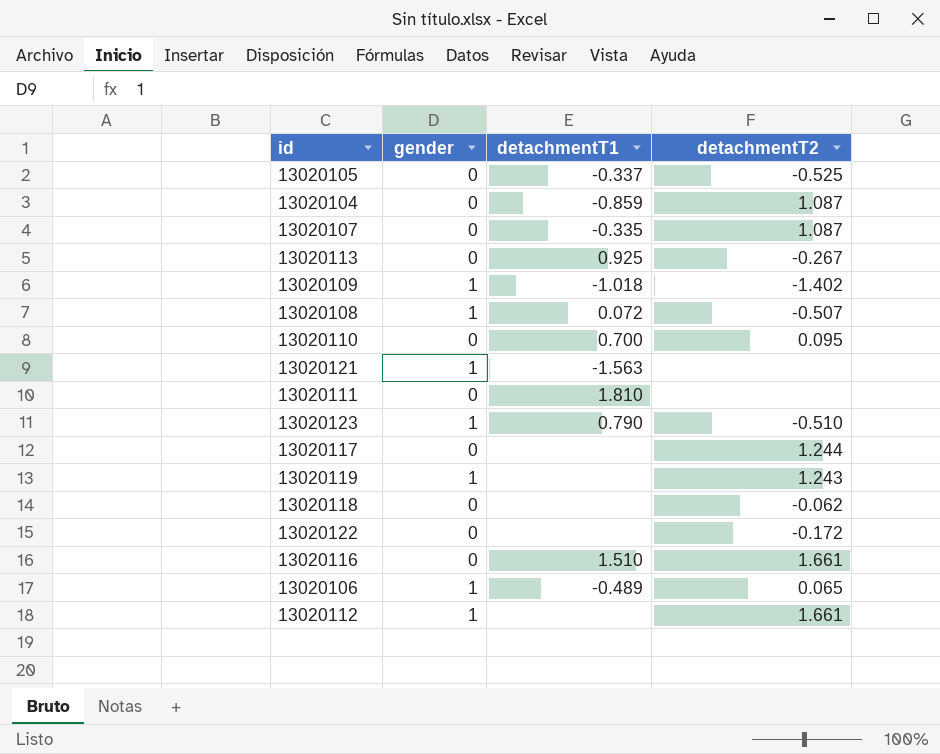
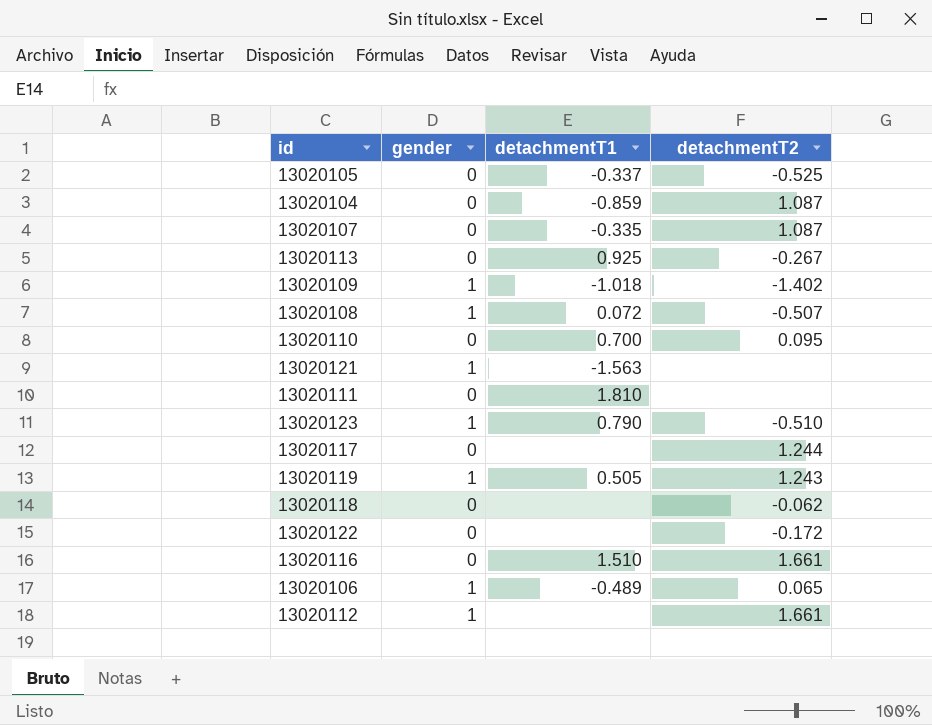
13020119 | detachmentT1: none -> 0.505

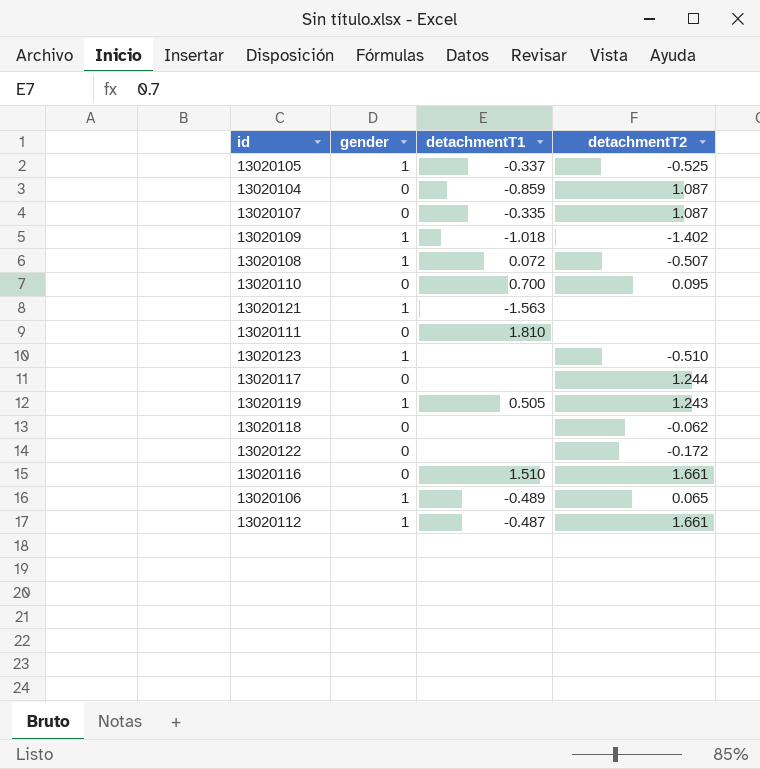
row 13020113: 0 | 0.925 | -0.267 -> none
13020105 | gender: 0 -> 1
13020123 | detachmentT1: 0.790 -> none
13020112 | detachmentT1: none -> -0.487

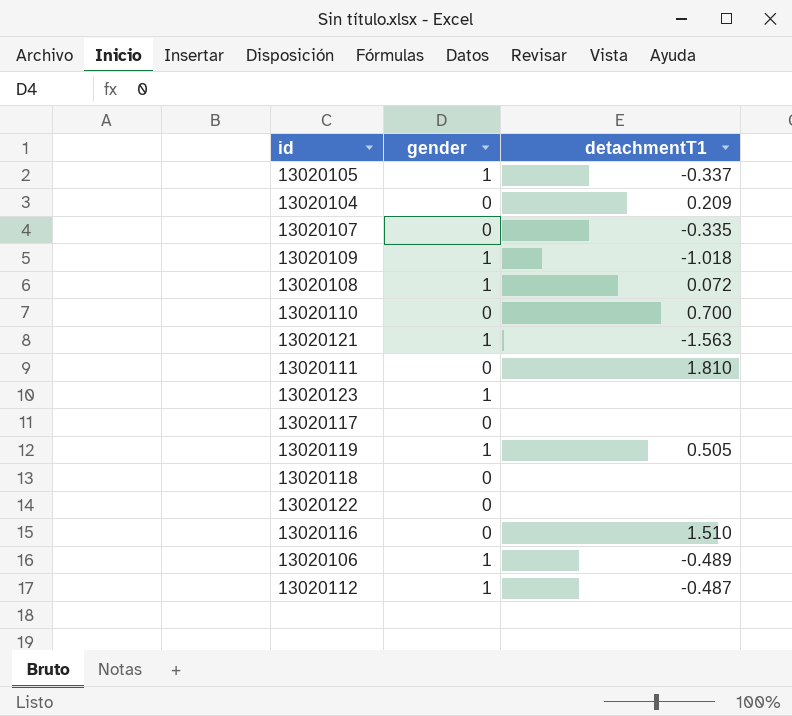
column detachmentT2 | position: 4 -> none
13020104 | detachmentT1: -0.859 -> 0.209

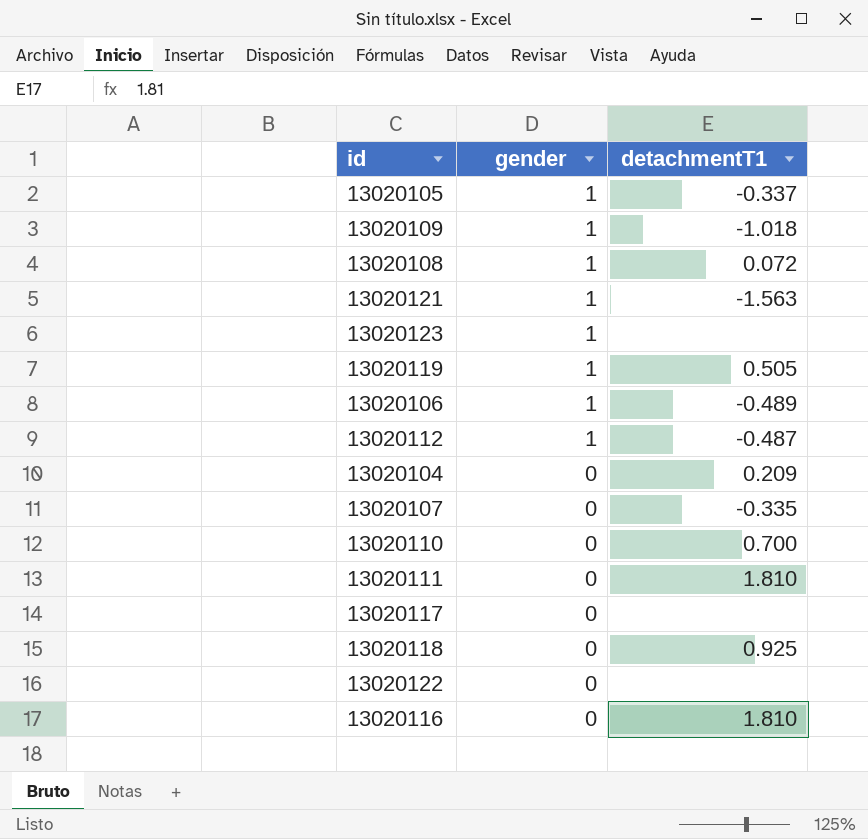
row order: none -> gender descending
13020118 | detachmentT1: none -> 0.925
13020116 | detachmentT1: 1.510 -> 1.810

